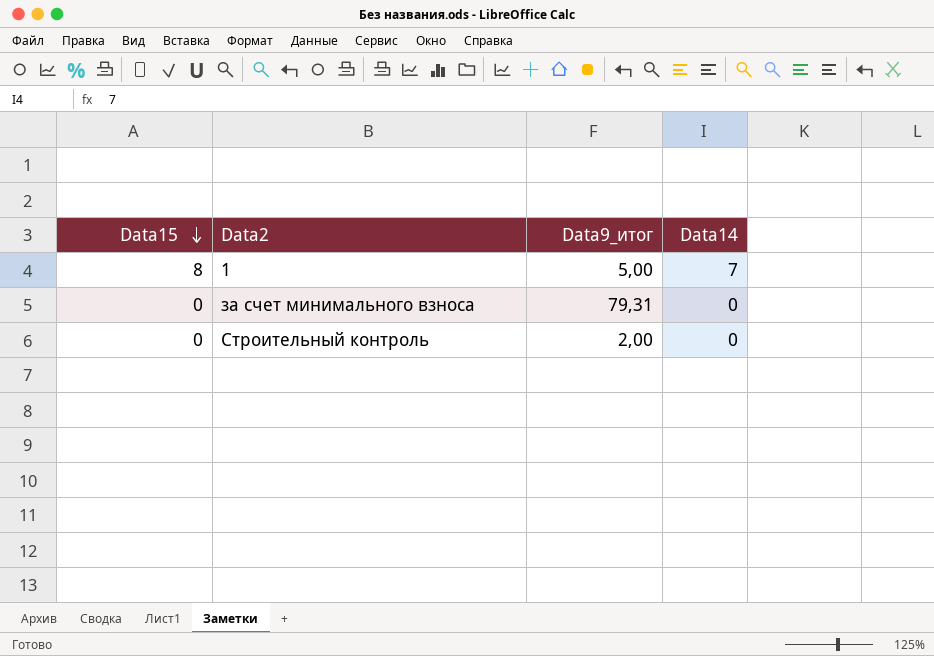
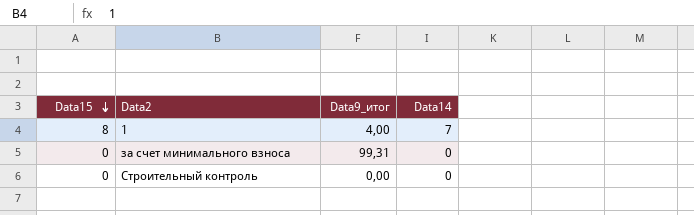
1 | Data9_итог: 5,00 -> 4,00
за счет минимального взноса | Data9_итог: 79,31 -> 99,31
Строительный контроль | Data9_итог: 2,00 -> 0,00

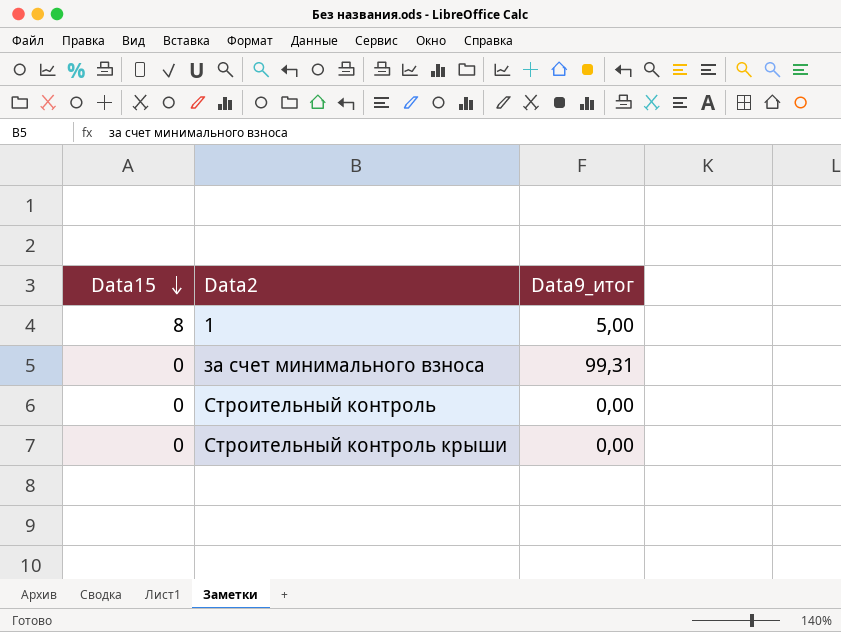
column Data14 | position: 4 -> none
1 | Data9_итог: 4,00 -> 5,00
row Строительный контроль крыши: none -> 0 | 0,00

